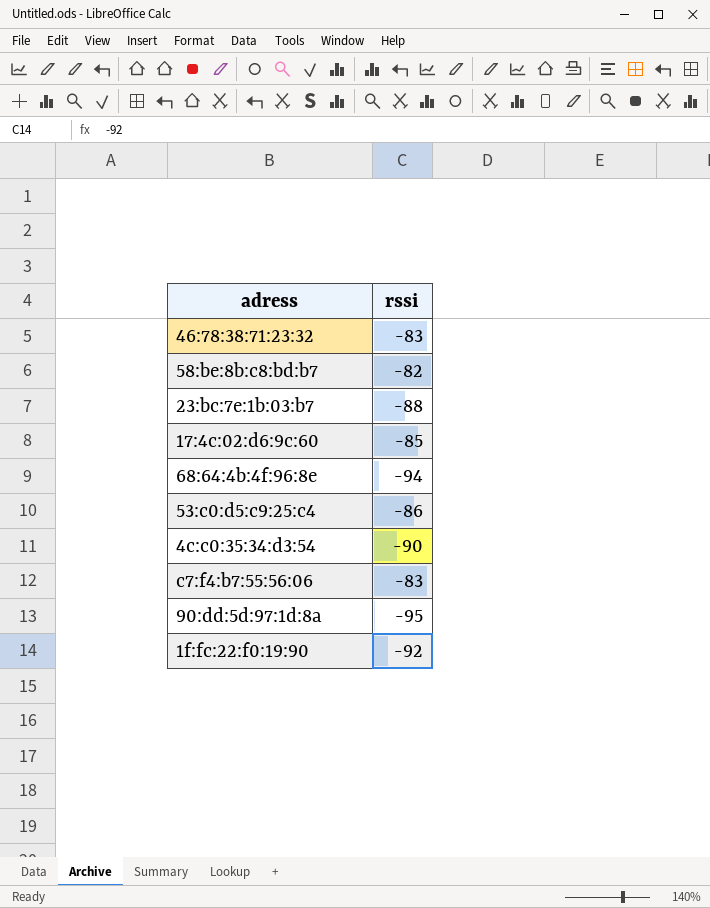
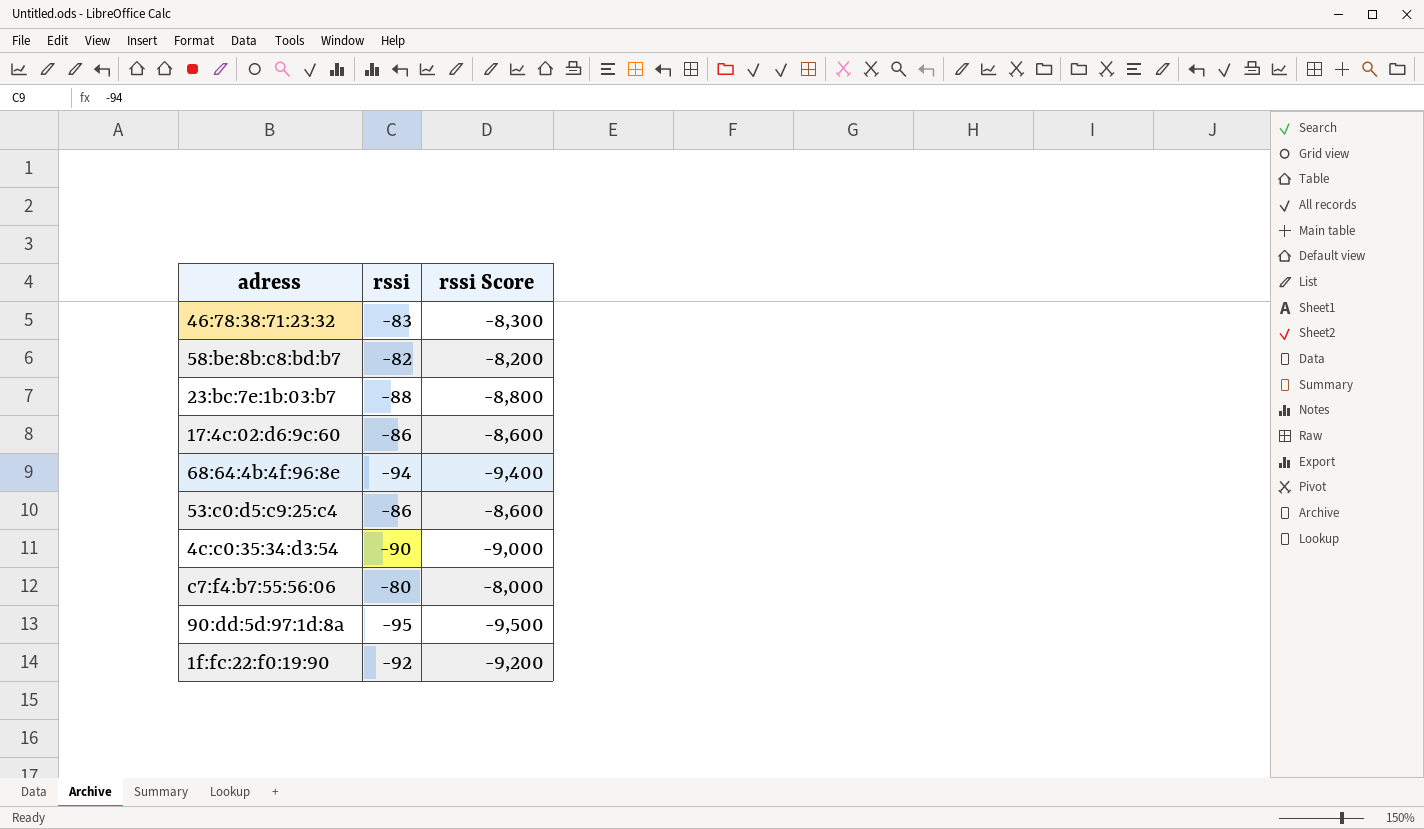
column rssi Score | formula: none -> [rssi] * 100
17:4c:02:d6:9c:60 | rssi: -85 -> -86
c7:f4:b7:55:56:06 | rssi: -83 -> -80

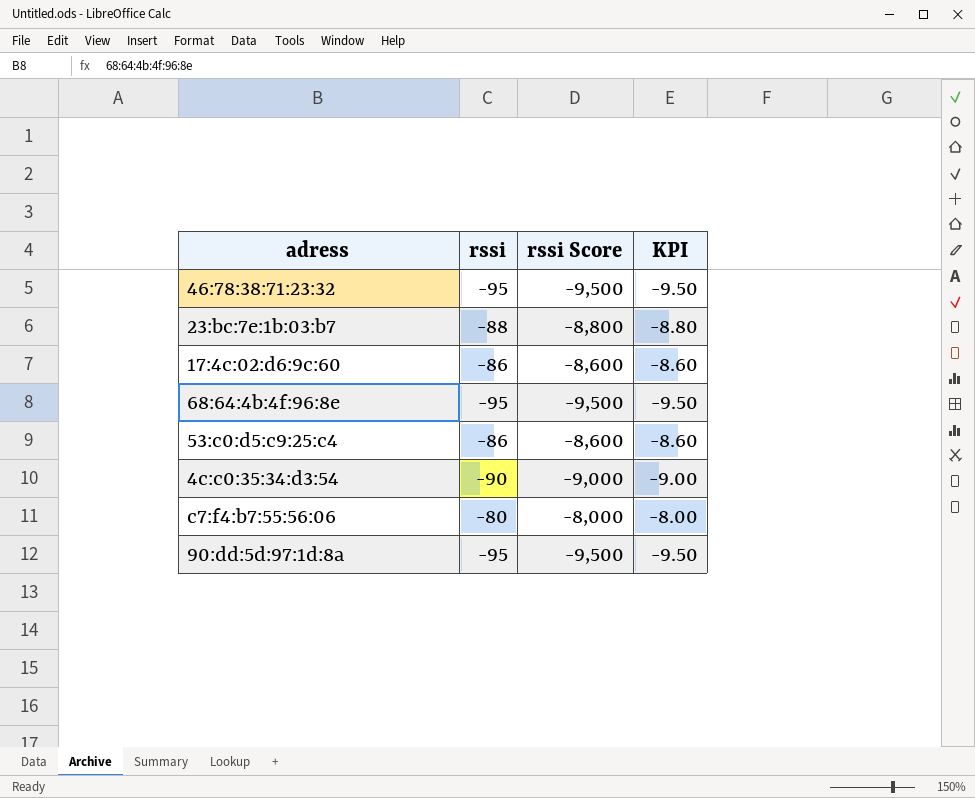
column KPI | formula: none -> [rssi] * 0.1
row 58:be:8b:c8:bd:b7: -82 | -8,200 -> none
row 1f:fc:22:f0:19:90: -92 | -9,200 -> none
46:78:38:71:23:32 | rssi: -83 -> -95
46:78:38:71:23:32 | rssi Score: -8,300 -> -9,500
68:64:4b:4f:96:8e | rssi: -94 -> -95
68:64:4b:4f:96:8e | rssi Score: -9,400 -> -9,500

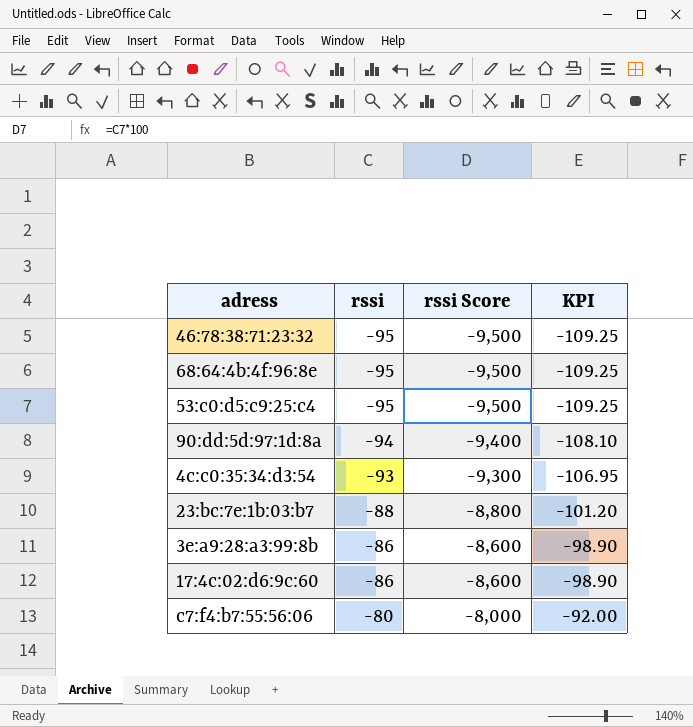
row order: none -> rssi ascending
column KPI | formula: [rssi] * 0.1 -> [rssi] * 1.15
53:c0:d5:c9:25:c4 | rssi: -86 -> -95
53:c0:d5:c9:25:c4 | rssi Score: -8,600 -> -9,500
90:dd:5d:97:1d:8a | rssi: -95 -> -94
90:dd:5d:97:1d:8a | rssi Score: -9,500 -> -9,400
4c:c0:35:34:d3:54 | rssi: -90 -> -93
4c:c0:35:34:d3:54 | rssi Score: -9,000 -> -9,300
row 3e:a9:28:a3:99:8b: none -> -86 | -8,600 | -98.90

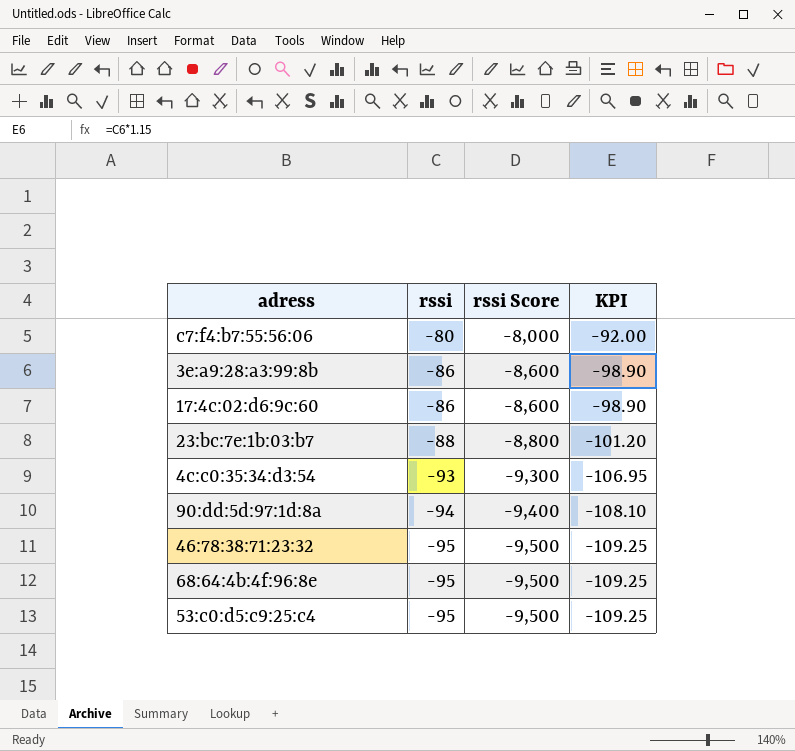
row order: rssi ascending -> rssi descending

